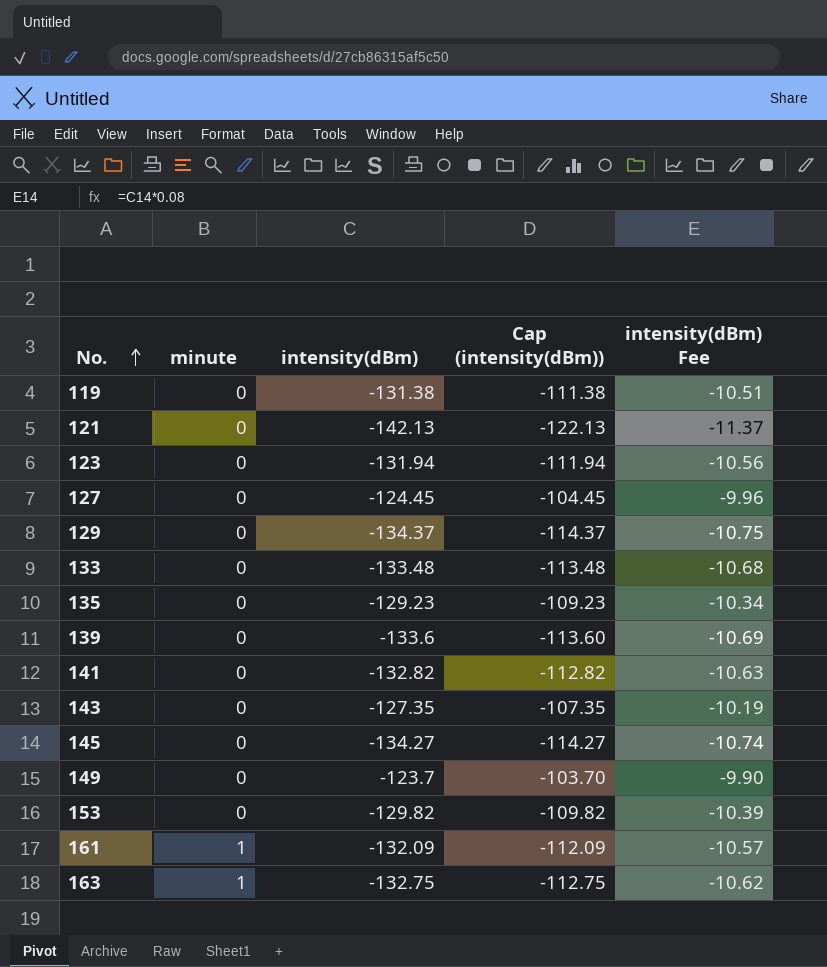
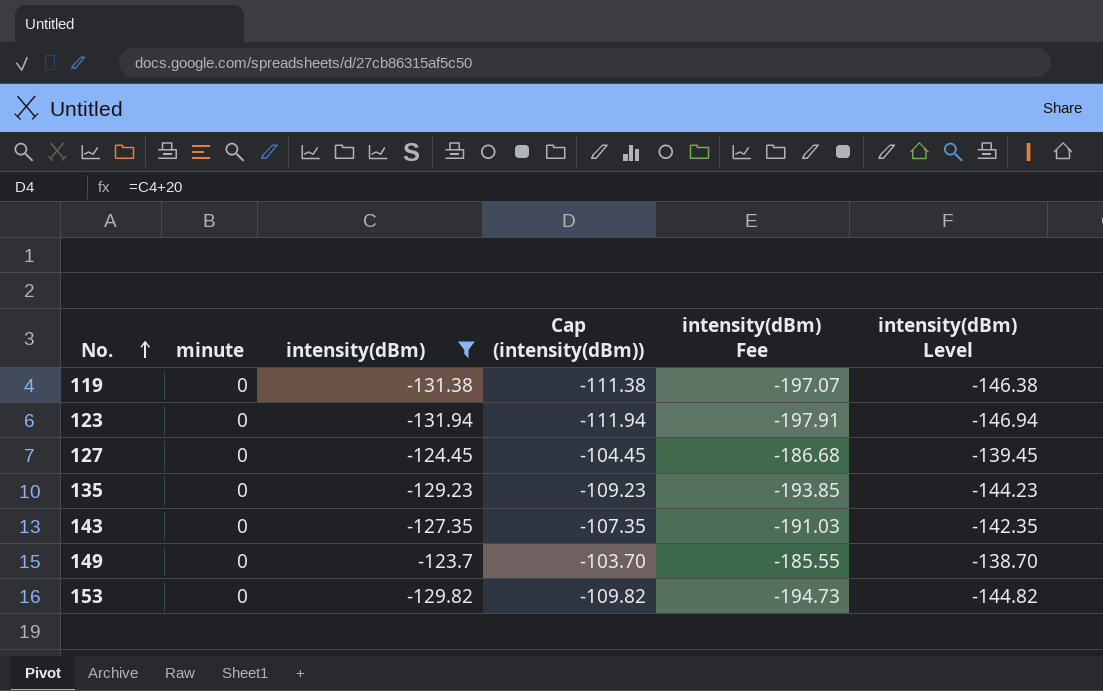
filter: none -> intensity(dBm) >= -131.94
column intensity(dBm) Fee | formula: [intensity(dBm)] * 0.08 -> [intensity(dBm)] * 1.5
column intensity(dBm) Level | formula: none -> [intensity(dBm)] - 15

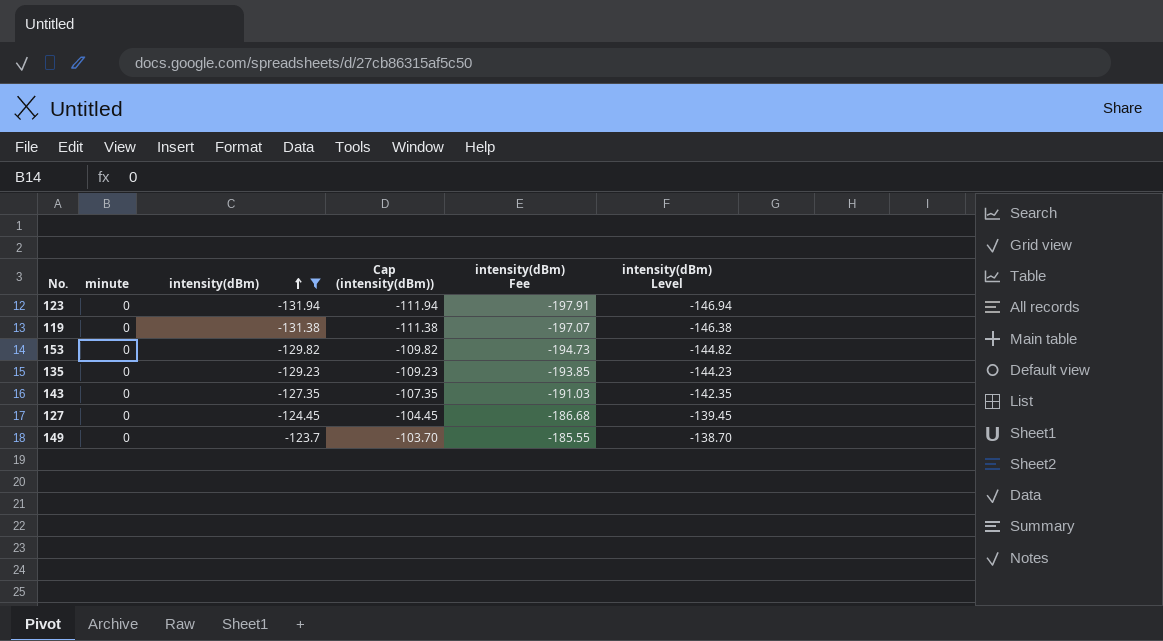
row order: No. ascending -> intensity(dBm) ascending

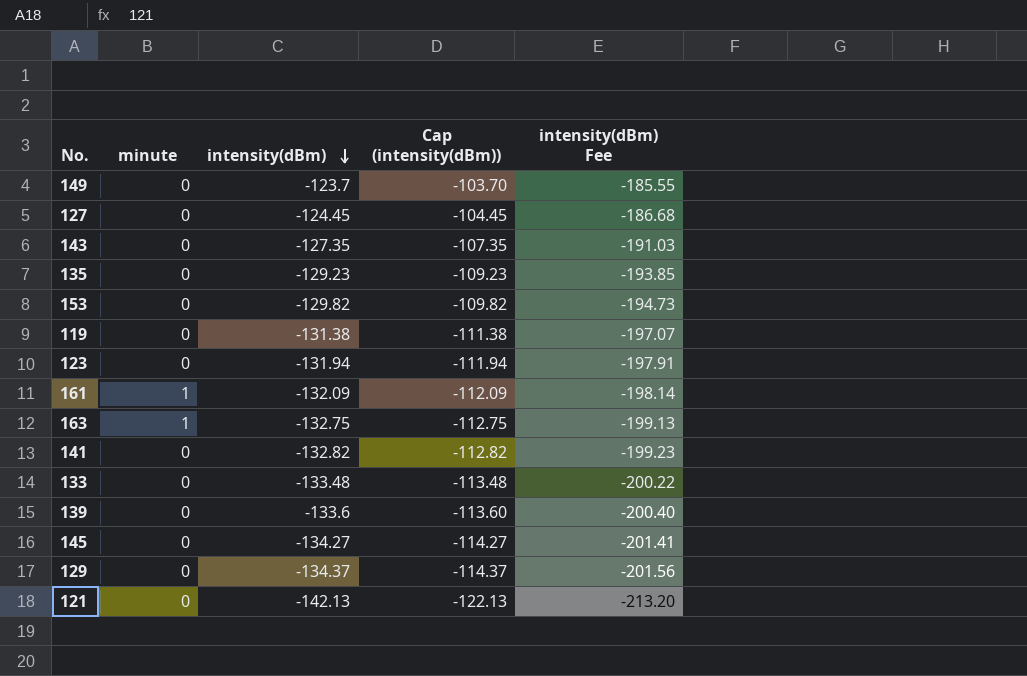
filter: intensity(dBm) >= -131.94 -> none
row order: intensity(dBm) ascending -> intensity(dBm) descending
column intensity(dBm) Level | formula: [intensity(dBm)] - 15 -> none

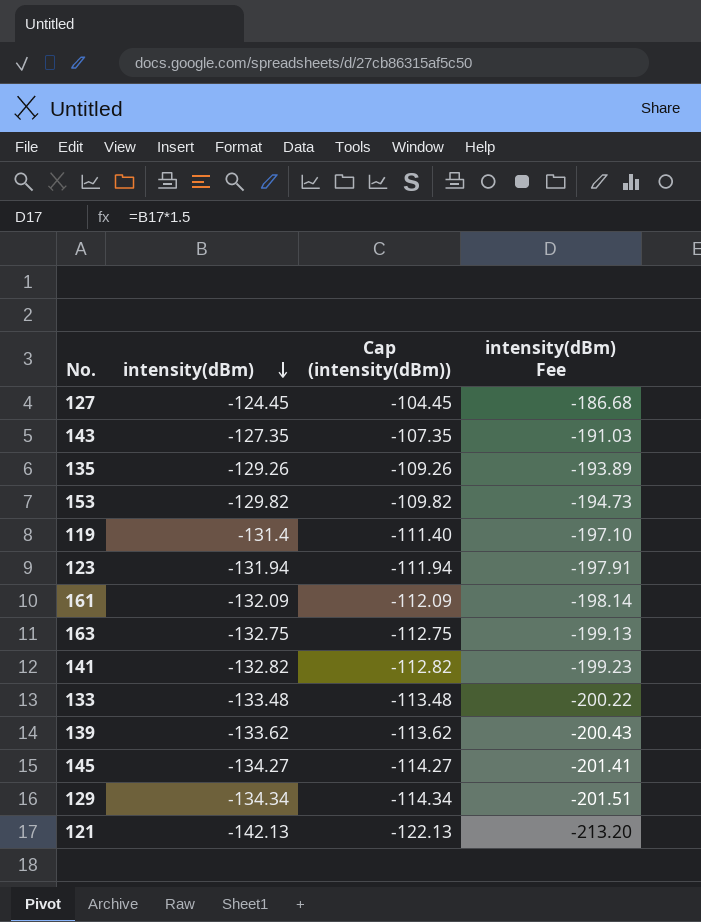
column minute | position: 2 -> none
row 149: 0 | -123.7 | -103.70 | -185.55 -> none
135 | intensity(dBm): -129.23 -> -129.26
135 | Cap (intensity(dBm)): -109.23 -> -109.26
135 | intensity(dBm) Fee: -193.85 -> -193.89
119 | intensity(dBm): -131.38 -> -131.4
119 | Cap (intensity(dBm)): -111.38 -> -111.40
119 | intensity(dBm) Fee: -197.07 -> -197.10
139 | intensity(dBm): -133.6 -> -133.62
139 | Cap (intensity(dBm)): -113.60 -> -113.62
139 | intensity(dBm) Fee: -200.40 -> -200.43
129 | intensity(dBm): -134.37 -> -134.34
129 | Cap (intensity(dBm)): -114.37 -> -114.34
129 | intensity(dBm) Fee: -201.56 -> -201.51

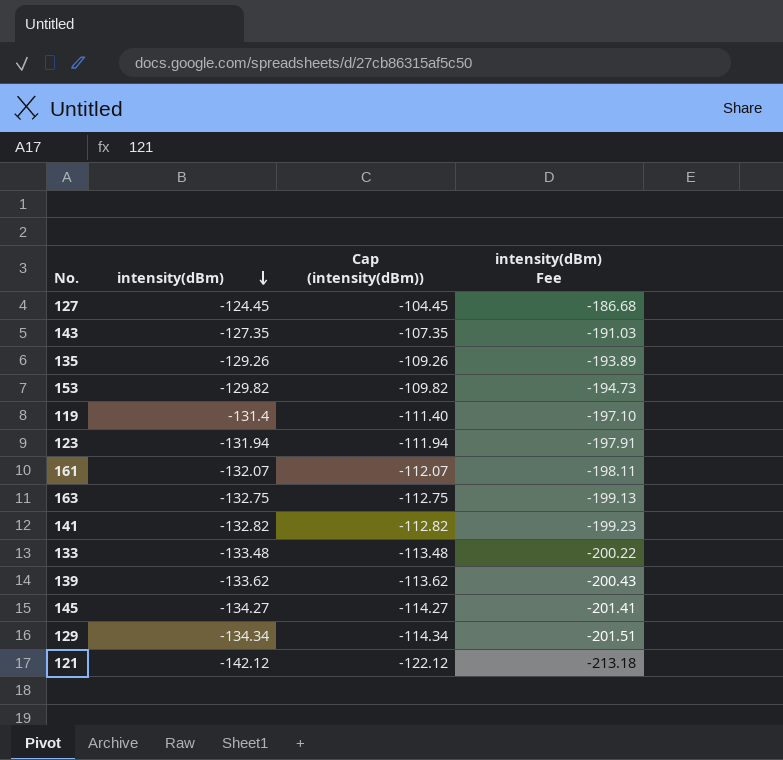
161 | intensity(dBm): -132.09 -> -132.07
161 | Cap (intensity(dBm)): -112.09 -> -112.07
161 | intensity(dBm) Fee: -198.14 -> -198.11
121 | intensity(dBm): -142.13 -> -142.12
121 | Cap (intensity(dBm)): -122.13 -> -122.12
121 | intensity(dBm) Fee: -213.20 -> -213.18

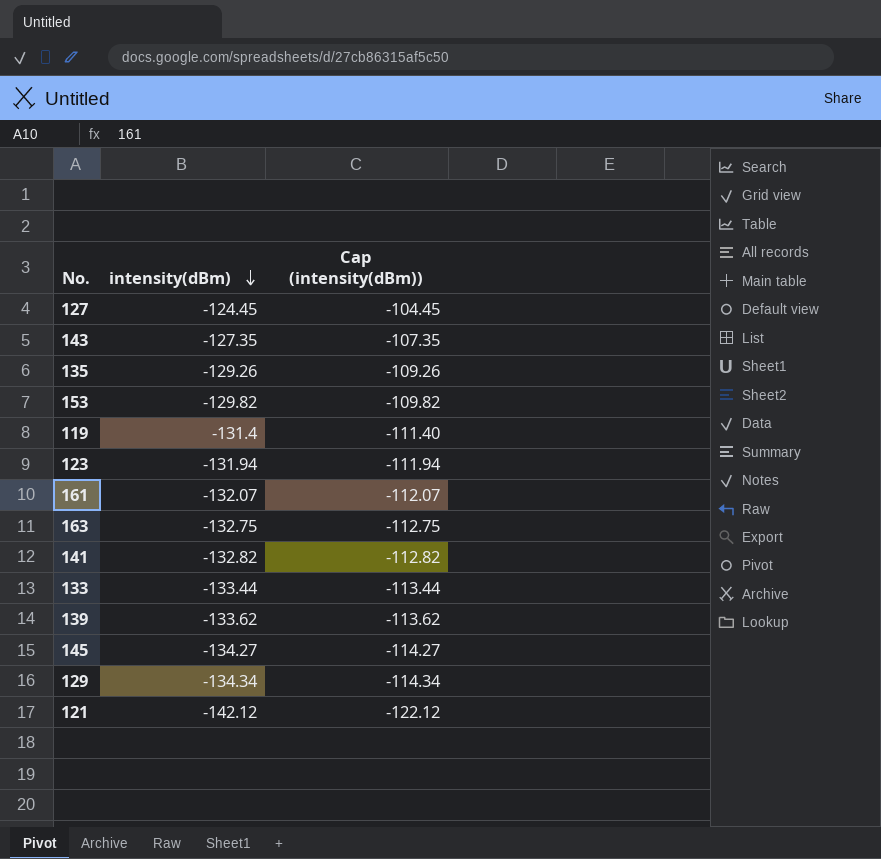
column intensity(dBm) Fee | formula: [intensity(dBm)] * 1.5 -> none
133 | intensity(dBm): -133.48 -> -133.44
133 | Cap (intensity(dBm)): -113.48 -> -113.44

